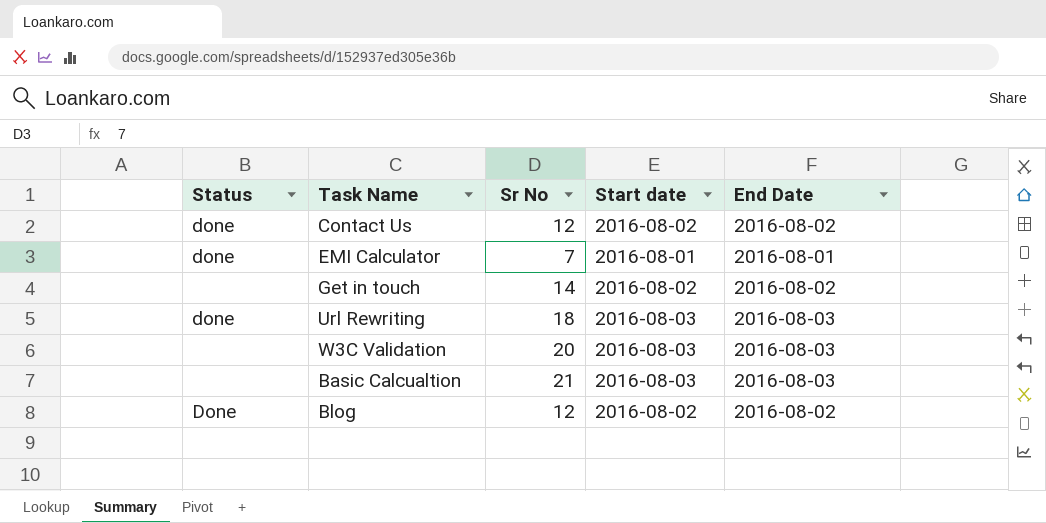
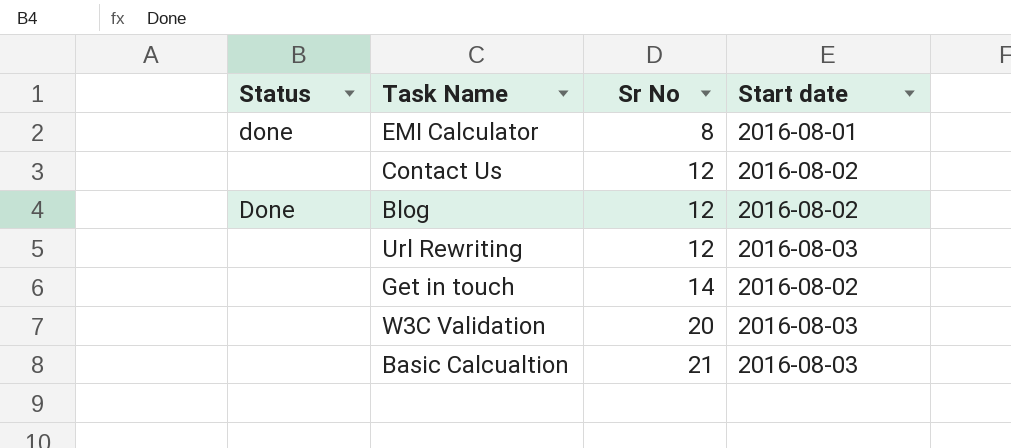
row order: none -> Sr No ascending
column End Date | position: 5 -> none
EMI Calculator | Sr No: 7 -> 8
Contact Us | Status: done -> none
Url Rewriting | Status: done -> none
Url Rewriting | Sr No: 18 -> 12

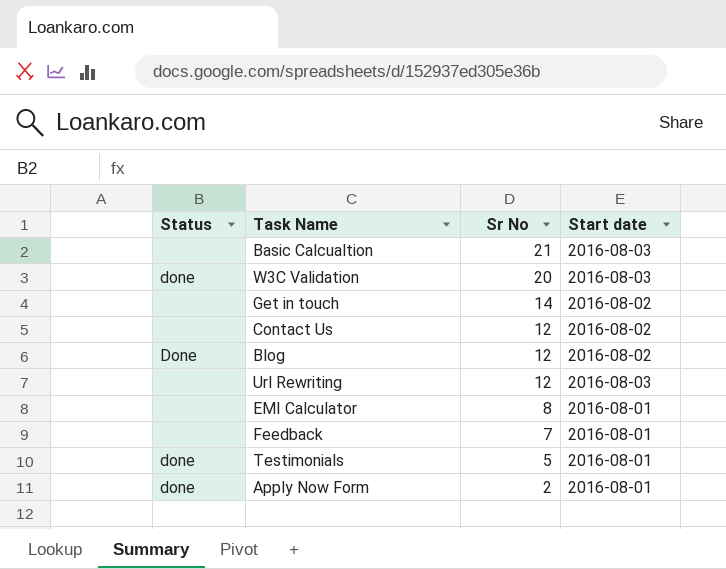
row order: Sr No ascending -> Sr No descending
W3C Validation | Status: none -> done
EMI Calculator | Status: done -> none
row Feedback: none -> none | 7 | 2016-08-01
row Testimonials: none -> done | 5 | 2016-08-01
row Apply Now Form: none -> done | 2 | 2016-08-01

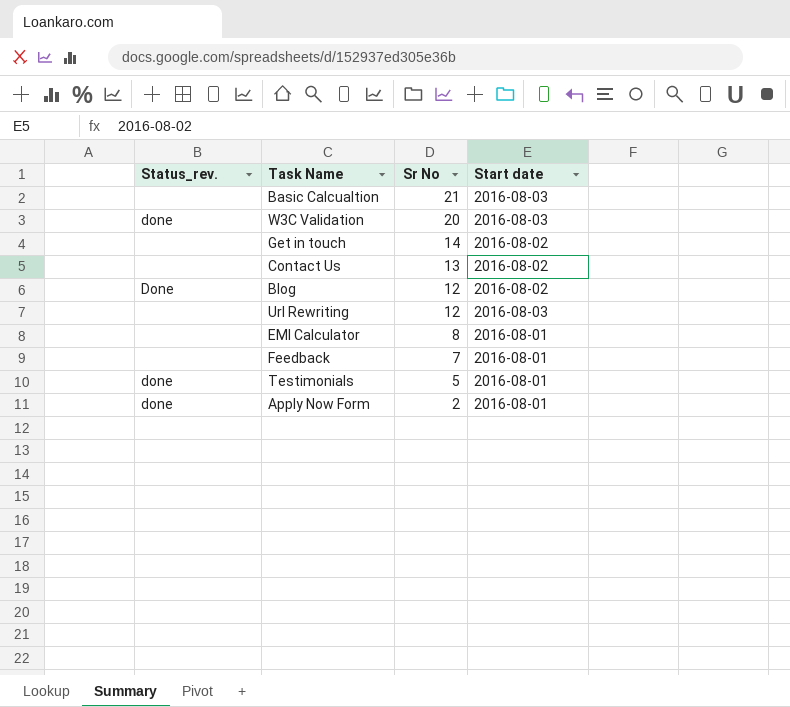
column name: Status -> Status_rev.
Contact Us | Sr No: 12 -> 13

